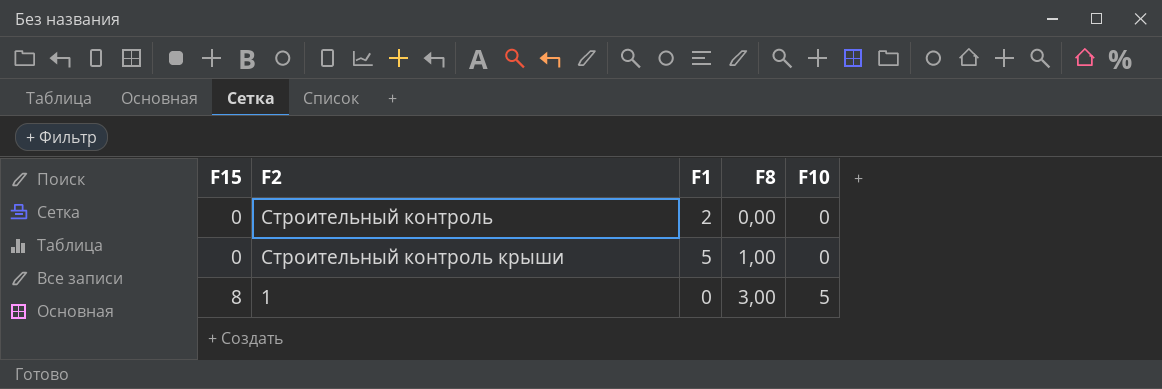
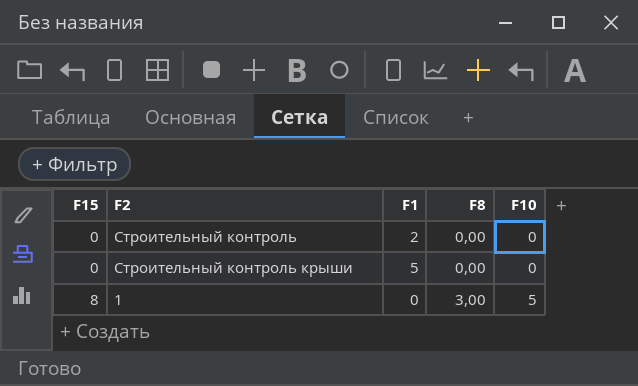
Строительный контроль крыши | F8: 1,00 -> 0,00

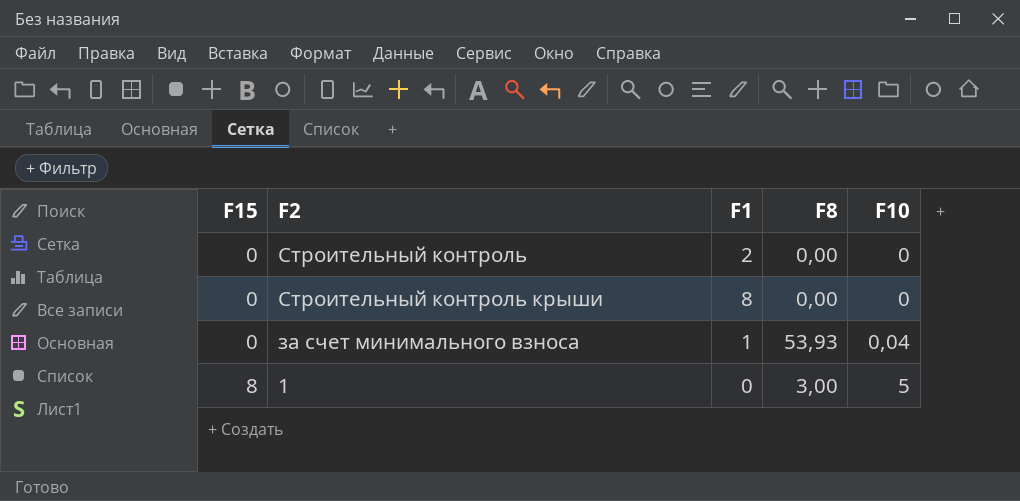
Строительный контроль крыши | F1: 5 -> 8
row за счет минимального взноса: none -> 0 | 1 | 53,93 | 0,04

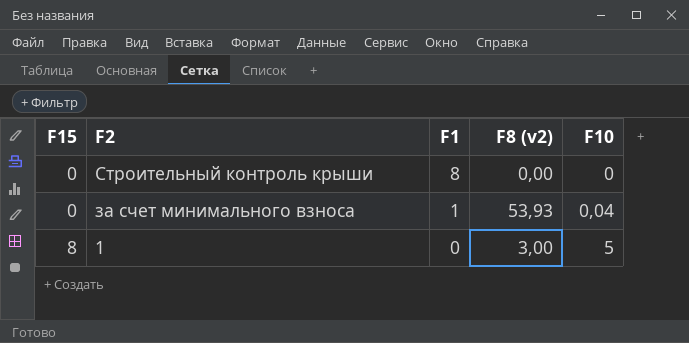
column name: F8 -> F8 (v2)
row Строительный контроль: 0 | 2 | 0,00 | 0 -> none

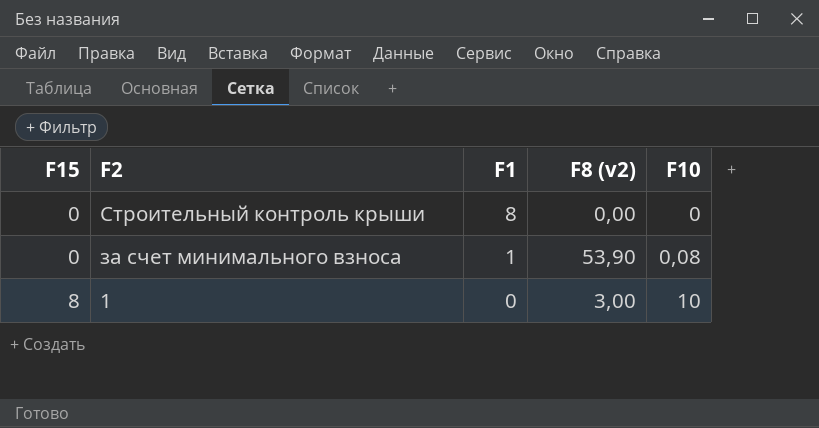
за счет минимального взноса | F8 (v2): 53,93 -> 53,90
за счет минимального взноса | F10: 0,04 -> 0,08
1 | F10: 5 -> 10

